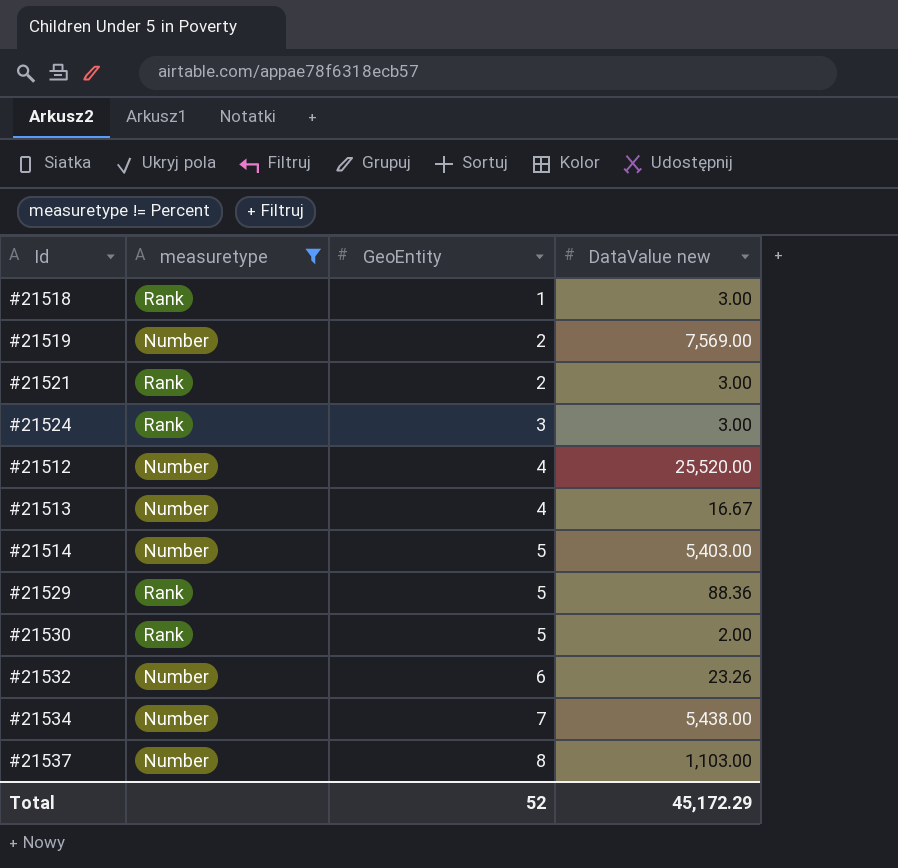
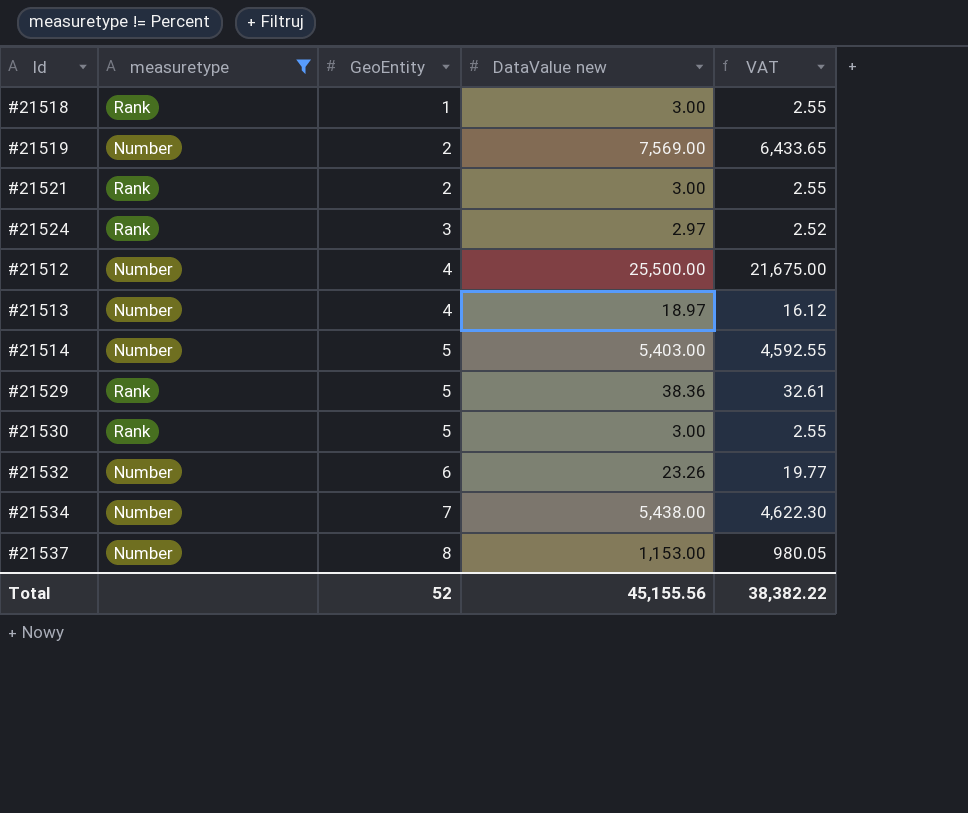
column VAT | formula: none -> [DataValue new] * 0.85
#21524 | DataValue new: 3.00 -> 2.97
#21512 | DataValue new: 25,520.00 -> 25,500.00
#21513 | DataValue new: 16.67 -> 18.97
#21529 | DataValue new: 88.36 -> 38.36
#21530 | DataValue new: 2.00 -> 3.00
#21537 | DataValue new: 1,103.00 -> 1,153.00
Total | DataValue new: 45,172.29 -> 45,155.56

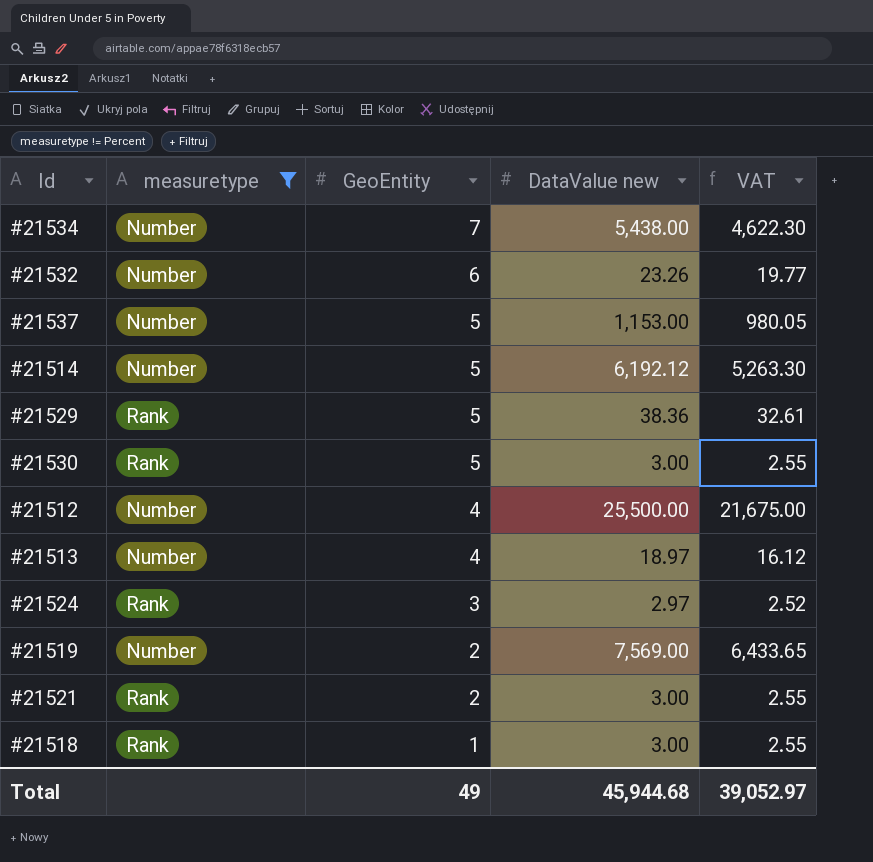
row order: GeoEntity ascending -> GeoEntity descending
#21537 | GeoEntity: 8 -> 5
#21514 | DataValue new: 5,403.00 -> 6,192.12
#21514 | VAT: 4,592.55 -> 5,263.30
Total | GeoEntity: 52 -> 49
Total | DataValue new: 45,155.56 -> 45,944.68
Total | VAT: 38,382.22 -> 39,052.97

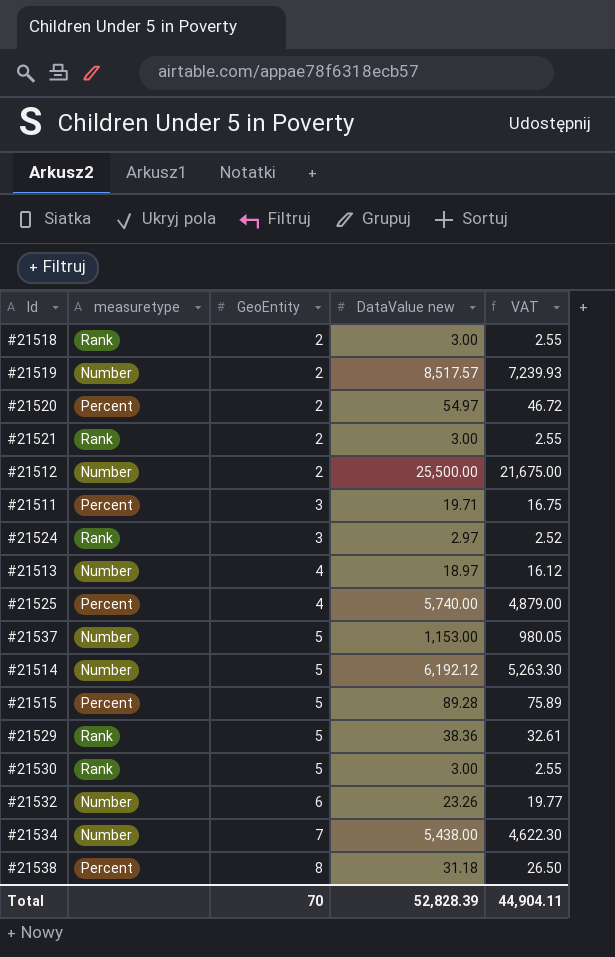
filter: measuretype != Percent -> none
row order: GeoEntity descending -> GeoEntity ascending
#21518 | GeoEntity: 1 -> 2
#21519 | DataValue new: 7,569.00 -> 8,517.57
#21519 | VAT: 6,433.65 -> 7,239.93
#21512 | GeoEntity: 4 -> 2
Total | GeoEntity: 49 -> 70
Total | DataValue new: 45,944.68 -> 52,828.39
Total | VAT: 39,052.97 -> 44,904.11

